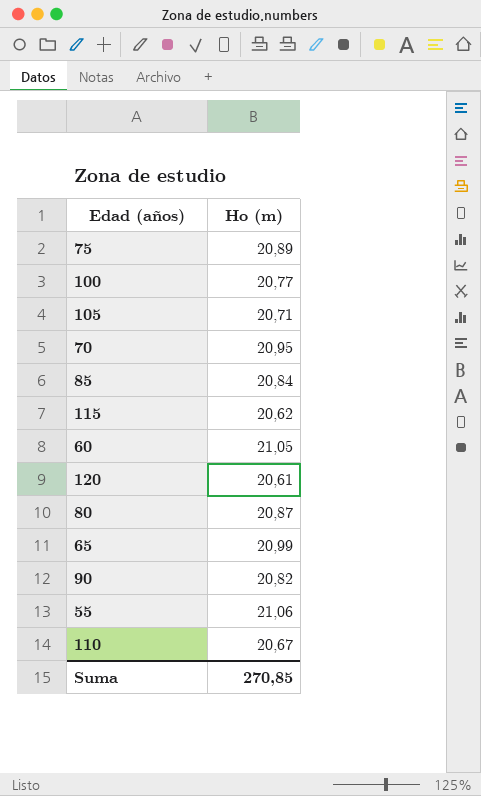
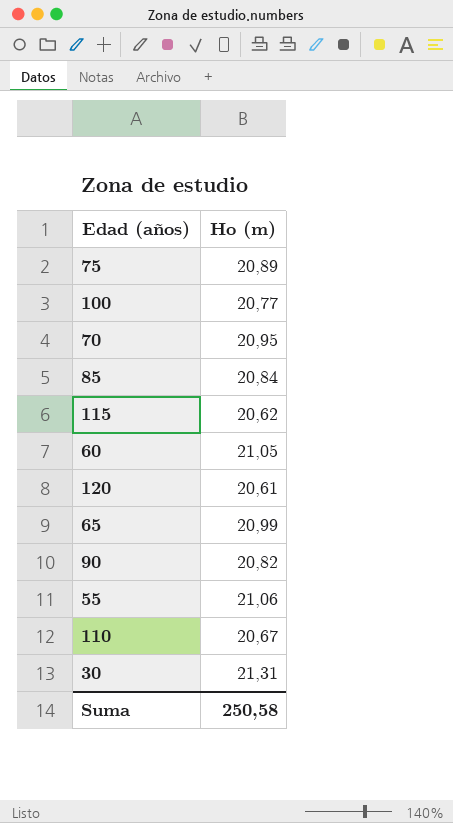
row 105: 20,71 -> none
row 80: 20,87 -> none
row 30: none -> 21,31
Suma | Ho (m): 270,85 -> 250,58

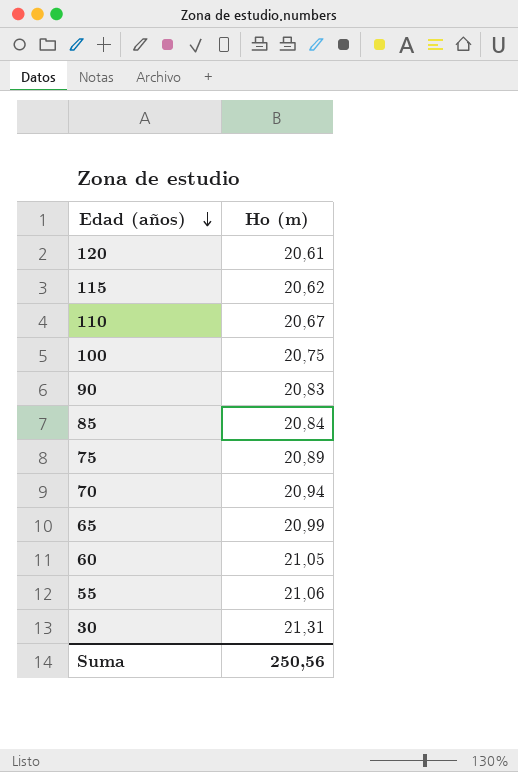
row order: none -> Edad (años) descending
100 | Ho (m): 20,77 -> 20,75
90 | Ho (m): 20,82 -> 20,83
70 | Ho (m): 20,95 -> 20,94
Suma | Ho (m): 250,58 -> 250,56

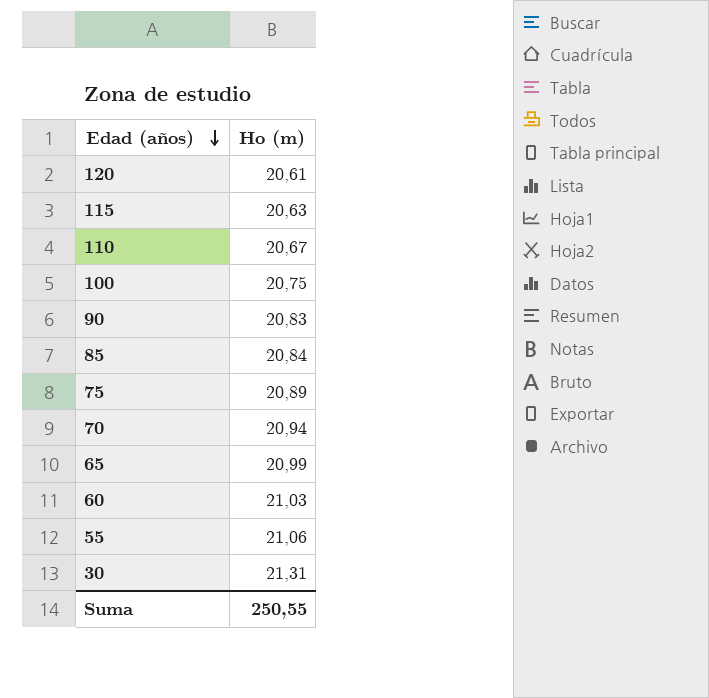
115 | Ho (m): 20,62 -> 20,63
60 | Ho (m): 21,05 -> 21,03
Suma | Ho (m): 250,56 -> 250,55

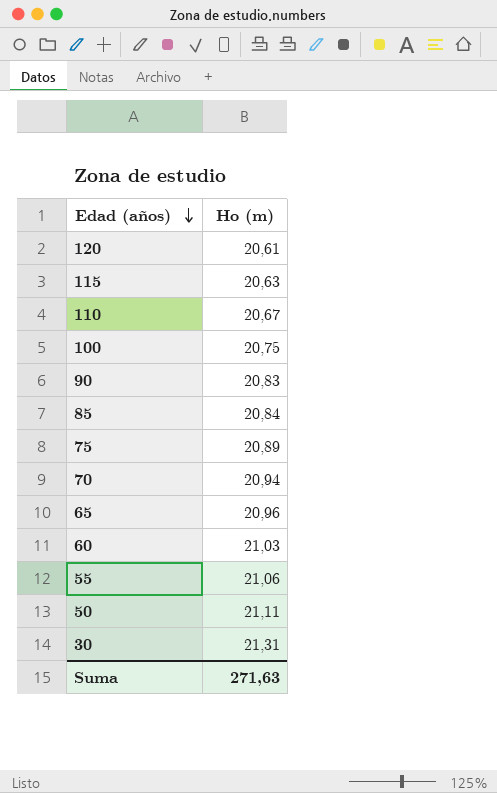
65 | Ho (m): 20,99 -> 20,96
row 50: none -> 21,11
Suma | Ho (m): 250,55 -> 271,63

